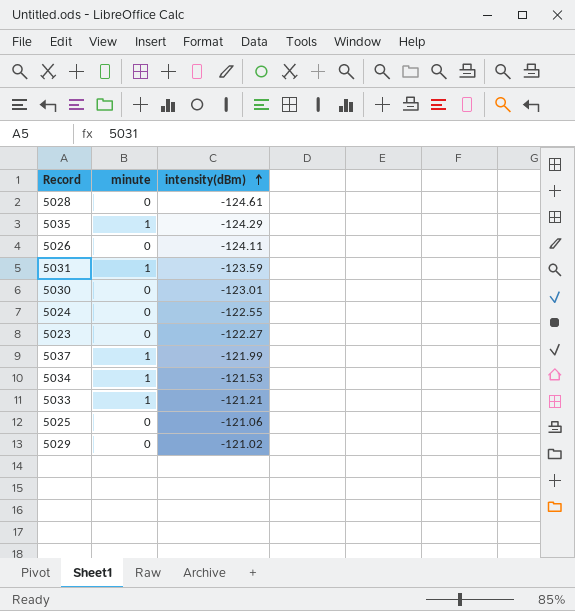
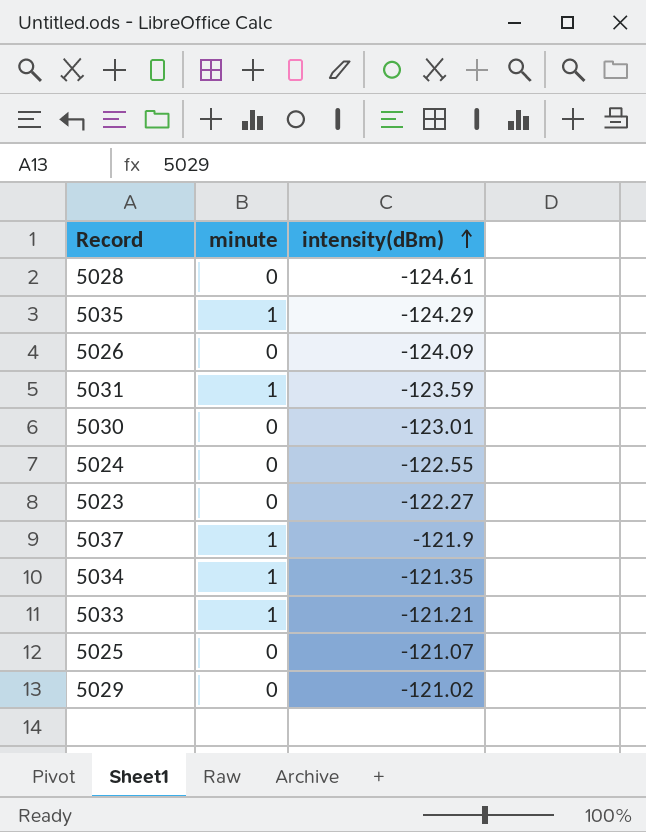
5026 | intensity(dBm): -124.11 -> -124.09
5037 | intensity(dBm): -121.99 -> -121.9
5034 | intensity(dBm): -121.53 -> -121.35
5025 | intensity(dBm): -121.06 -> -121.07

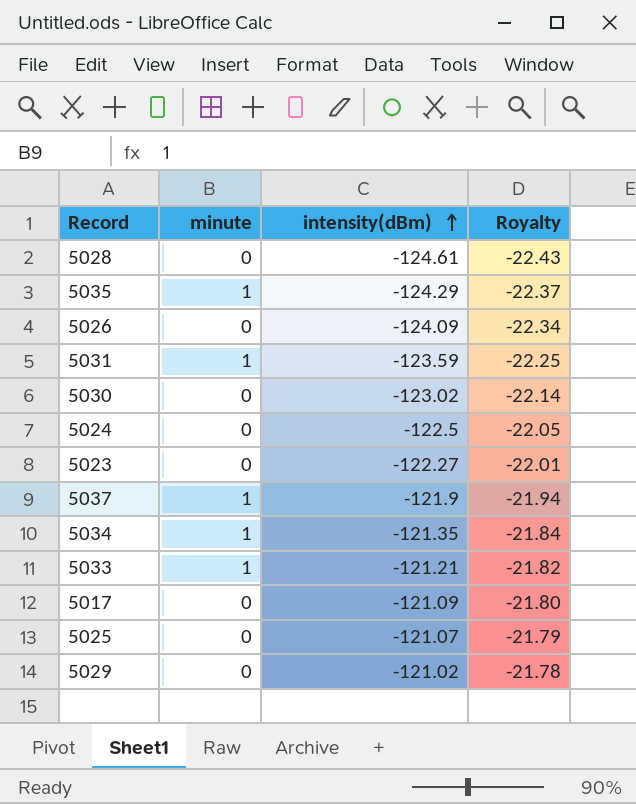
column Royalty | formula: none -> [intensity(dBm)] * 0.18
5030 | intensity(dBm): -123.01 -> -123.02
5024 | intensity(dBm): -122.55 -> -122.5
row 5017: none -> 0 | -121.09 | -21.80

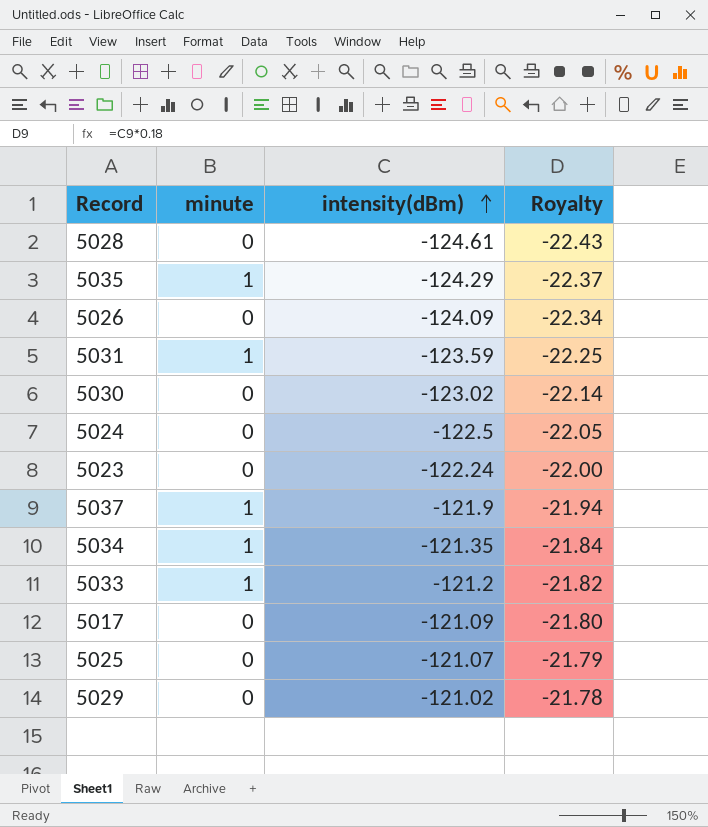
5023 | intensity(dBm): -122.27 -> -122.24
5023 | Royalty: -22.01 -> -22.00
5033 | intensity(dBm): -121.21 -> -121.2

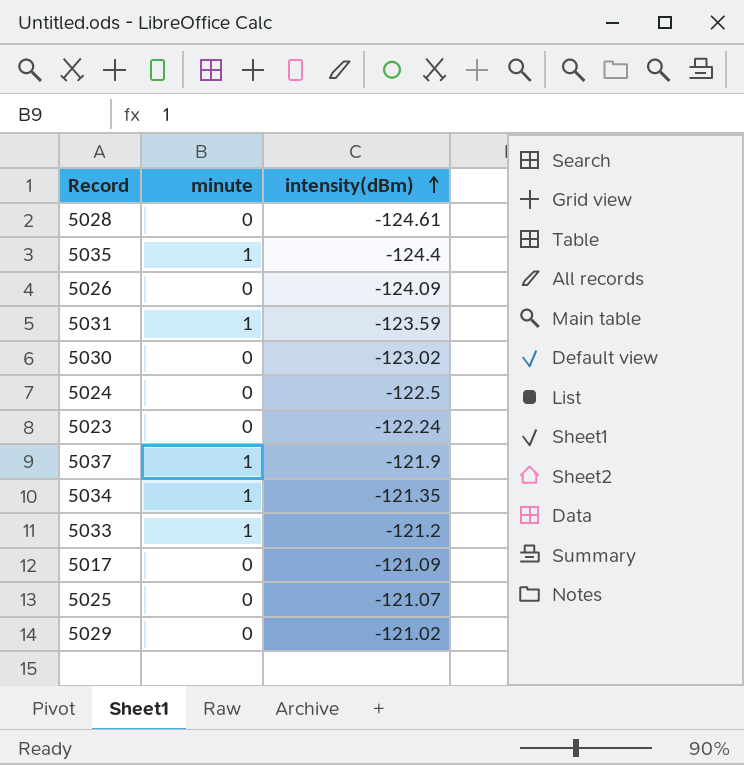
column Royalty | formula: [intensity(dBm)] * 0.18 -> none
5035 | intensity(dBm): -124.29 -> -124.4

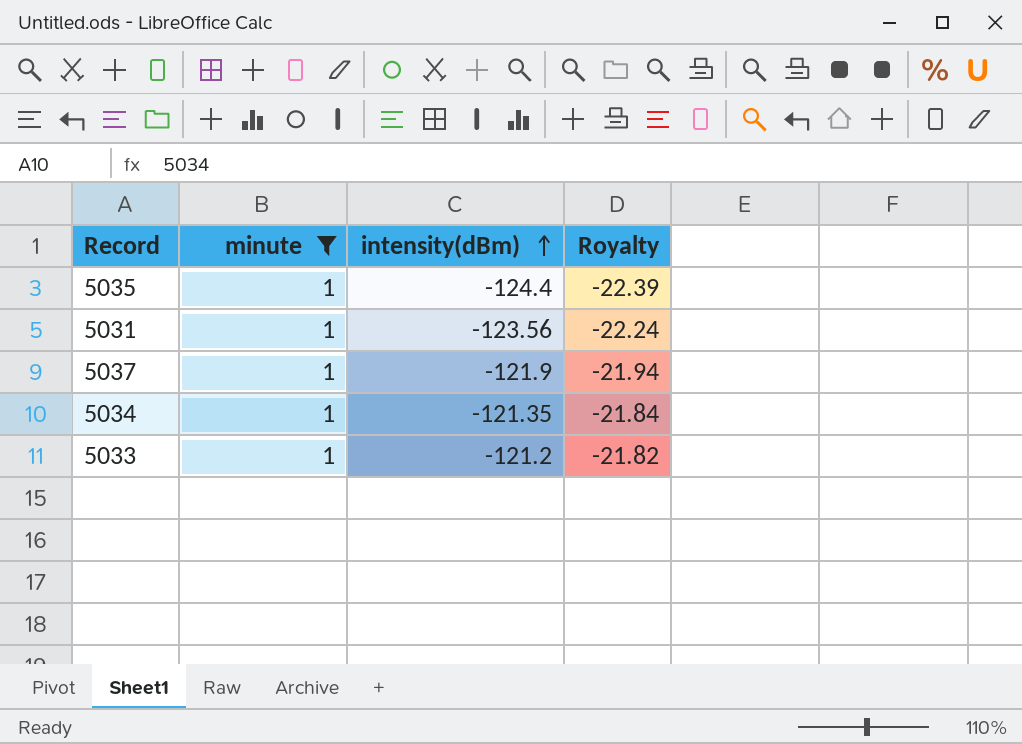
filter: none -> minute = 1
column Royalty | formula: none -> [intensity(dBm)] * 0.18
5031 | intensity(dBm): -123.59 -> -123.56

